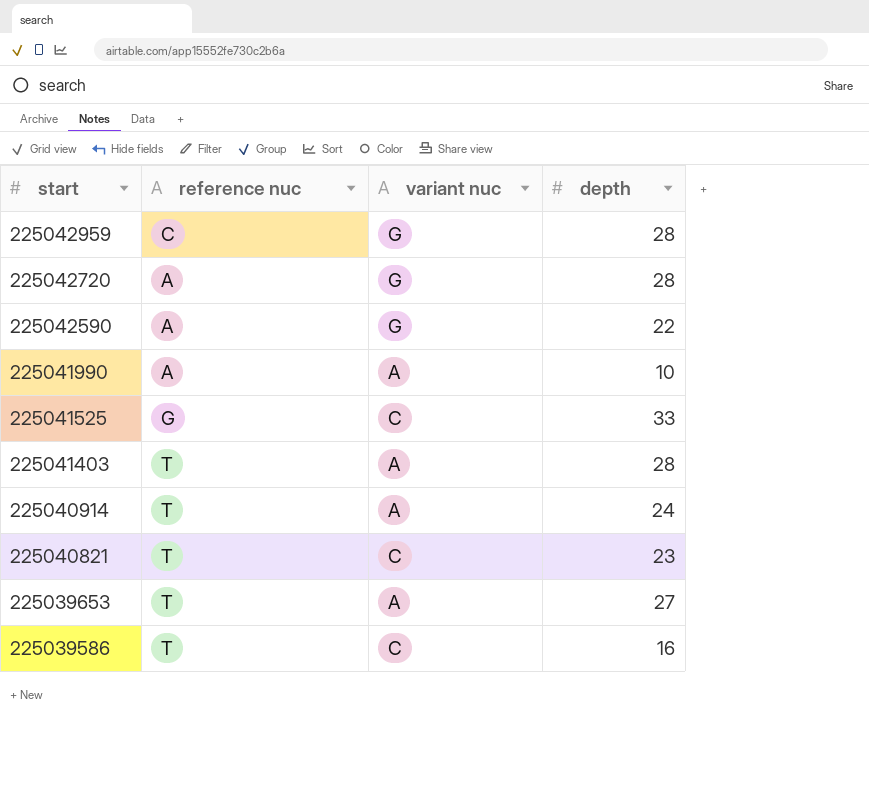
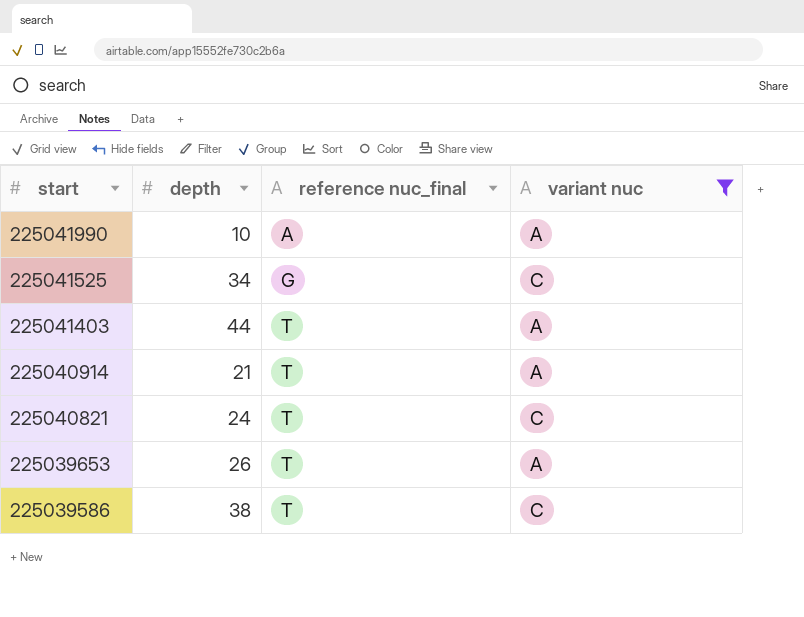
filter: none -> variant nuc != G
column depth | position: 4 -> 2
column name: reference nuc -> reference nuc_final
225041525 | depth: 33 -> 34
225041403 | depth: 28 -> 44
225040914 | depth: 24 -> 21
225040821 | depth: 23 -> 24
225039653 | depth: 27 -> 26
225039586 | depth: 16 -> 38

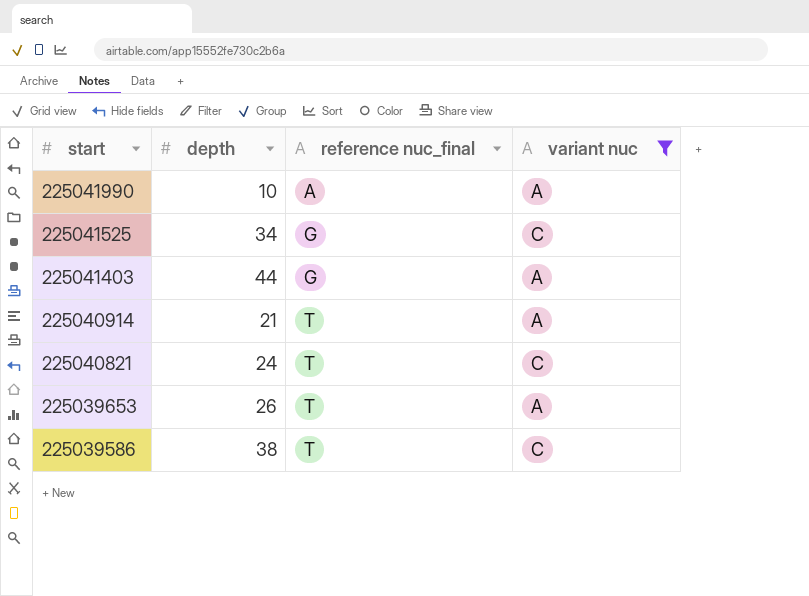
225041403 | reference nuc_final: T -> G

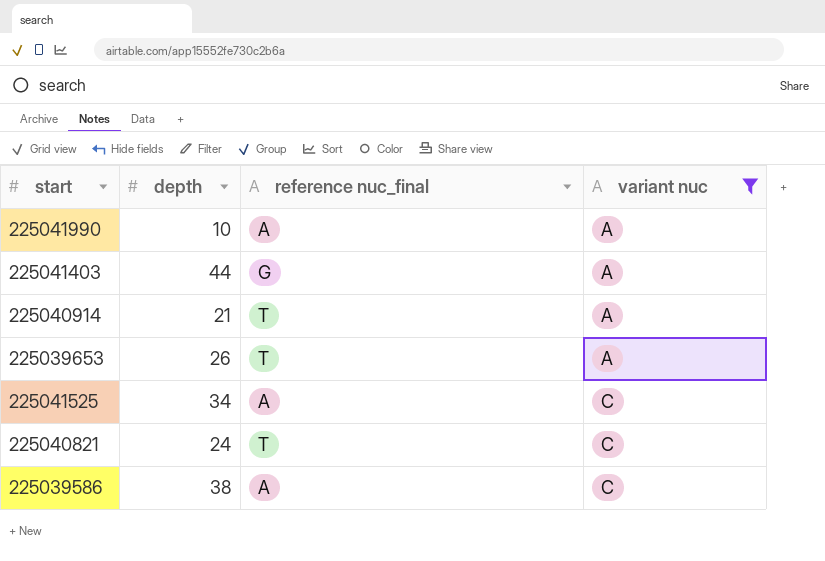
row order: start descending -> variant nuc ascending
225041525 | reference nuc_final: G -> A
225039586 | reference nuc_final: T -> A

